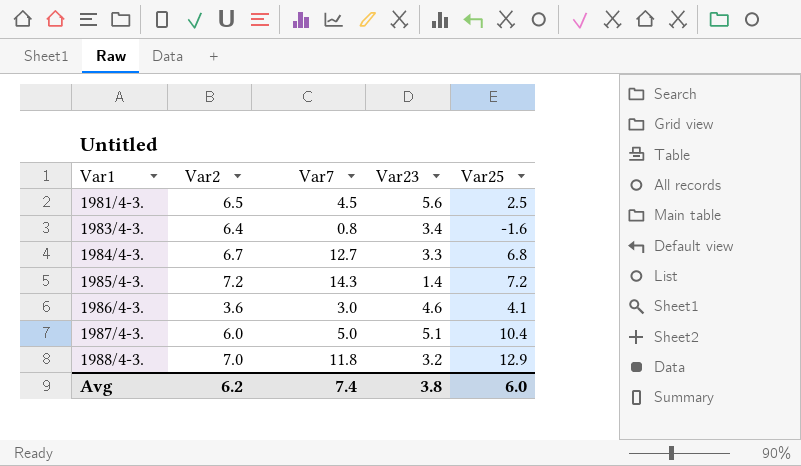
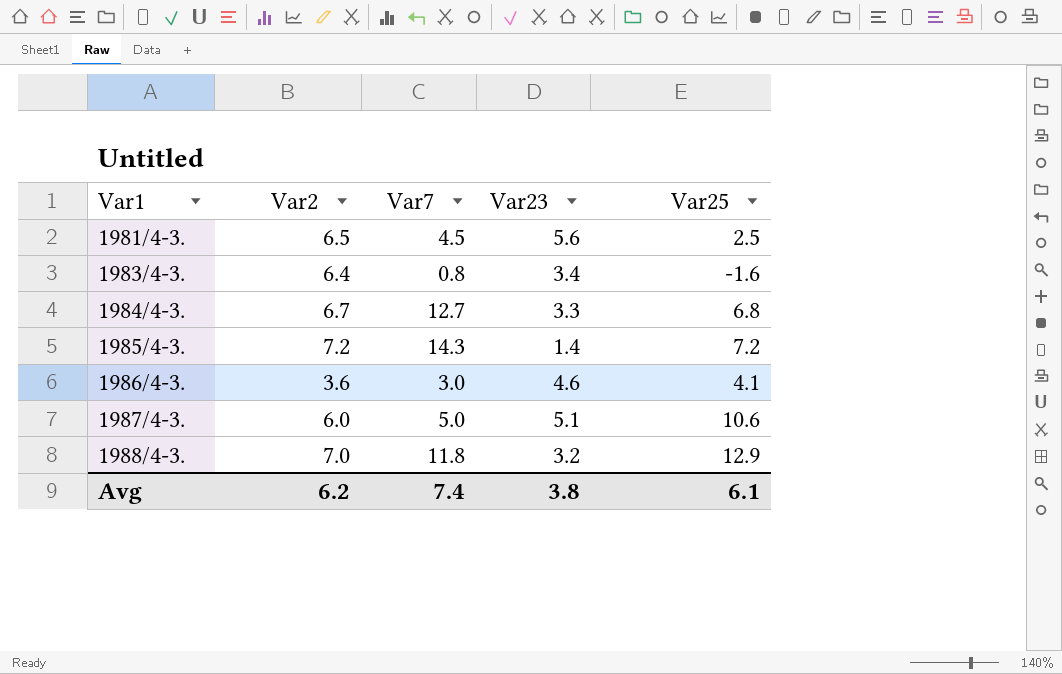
1987/4-3. | Var25: 10.4 -> 10.6
Avg | Var25: 6.0 -> 6.1

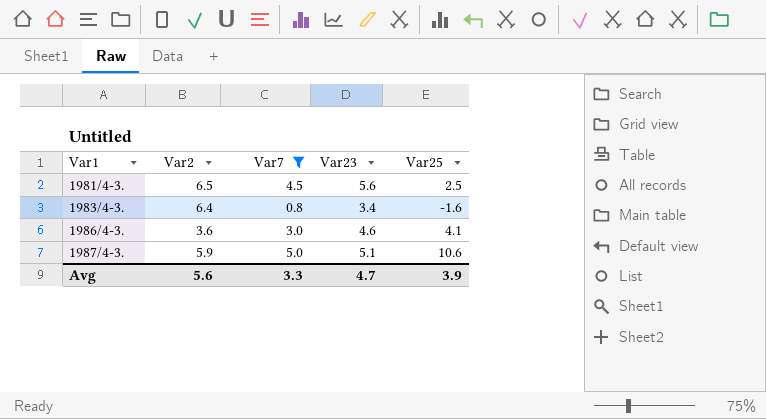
filter: none -> Var7 <= 5.0
1987/4-3. | Var2: 6.0 -> 5.9
Avg | Var2: 6.2 -> 5.6
Avg | Var7: 7.4 -> 3.3
Avg | Var23: 3.8 -> 4.7
Avg | Var25: 6.1 -> 3.9

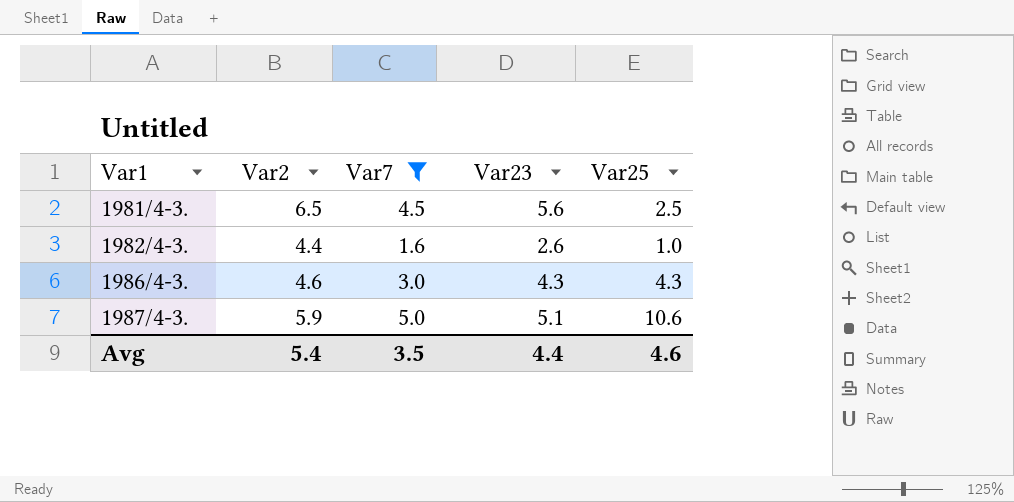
row 1983/4-3.: 6.4 | 0.8 | 3.4 | -1.6 -> none
row 1982/4-3.: none -> 4.4 | 1.6 | 2.6 | 1.0
1986/4-3. | Var2: 3.6 -> 4.6
1986/4-3. | Var23: 4.6 -> 4.3
1986/4-3. | Var25: 4.1 -> 4.3
Avg | Var2: 5.6 -> 5.4
Avg | Var7: 3.3 -> 3.5
Avg | Var23: 4.7 -> 4.4
Avg | Var25: 3.9 -> 4.6

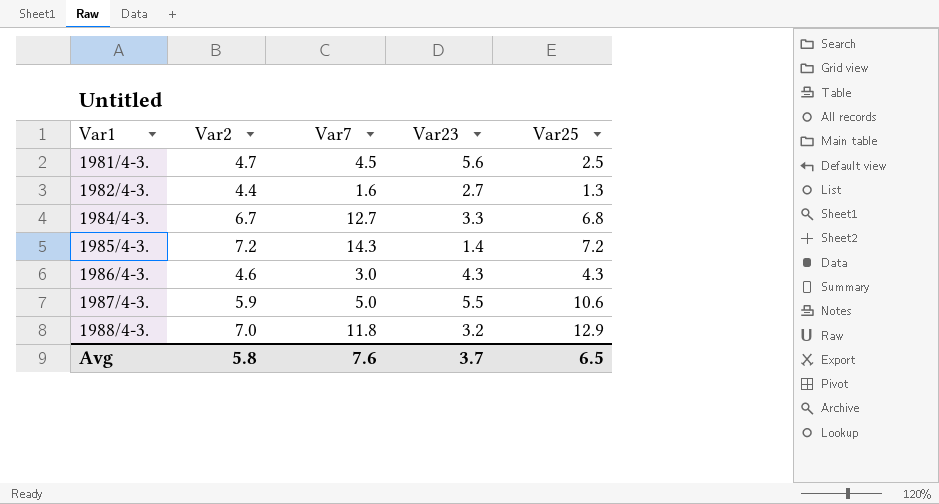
filter: Var7 <= 5.0 -> none
1981/4-3. | Var2: 6.5 -> 4.7
1982/4-3. | Var23: 2.6 -> 2.7
1982/4-3. | Var25: 1.0 -> 1.3
1987/4-3. | Var23: 5.1 -> 5.5
Avg | Var2: 5.4 -> 5.8
Avg | Var7: 3.5 -> 7.6
Avg | Var23: 4.4 -> 3.7
Avg | Var25: 4.6 -> 6.5

